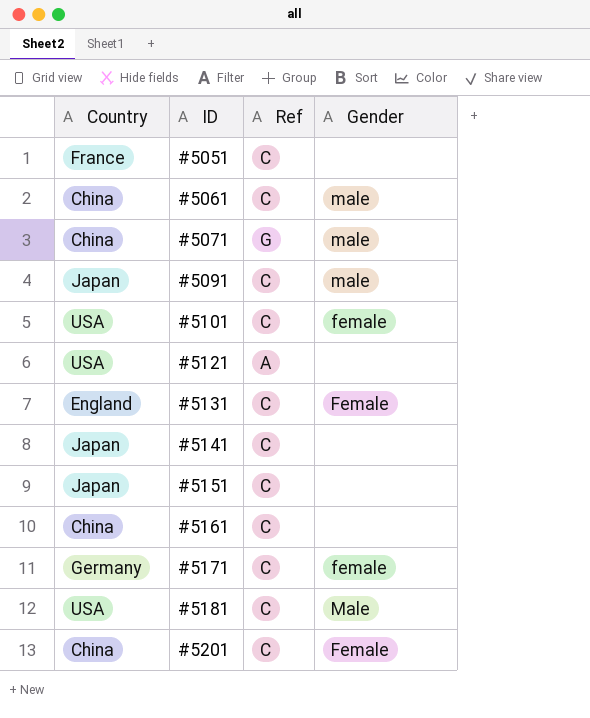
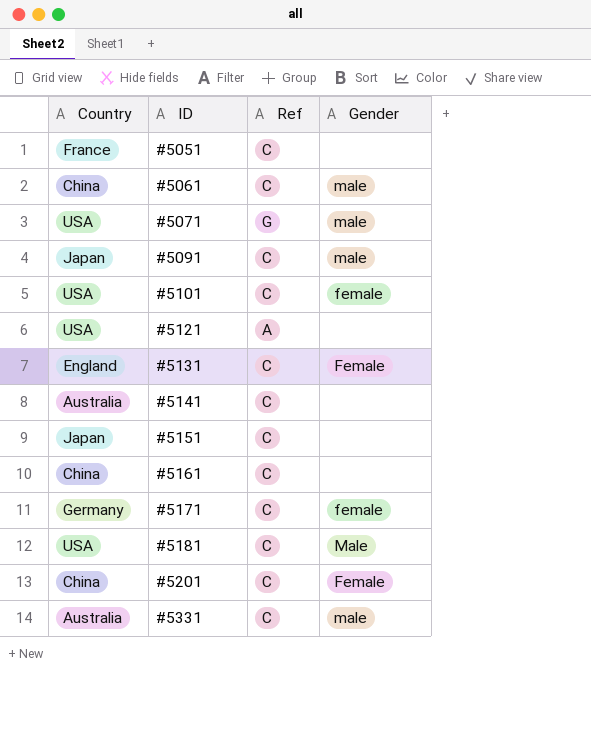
#5071 | Country: China -> USA
#5141 | Country: Japan -> Australia
row #5331: none -> Australia | C | male

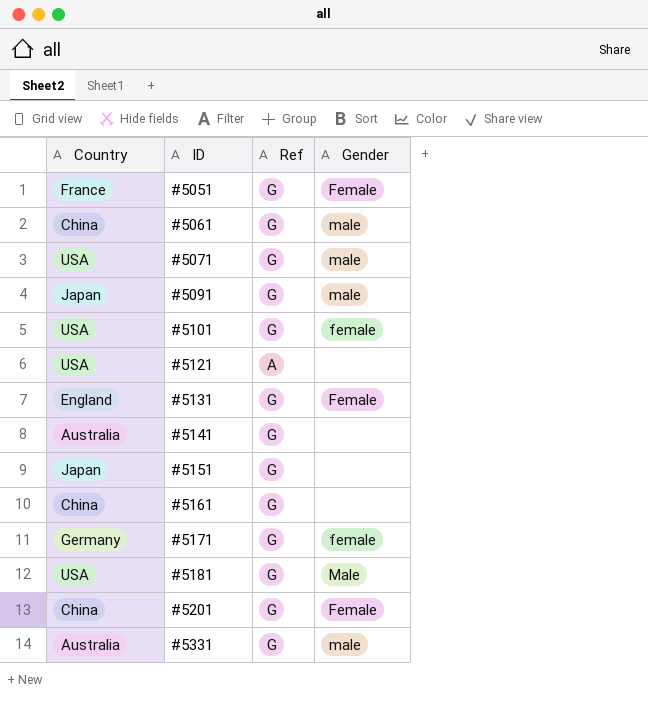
#5051 | Ref: C -> G
#5051 | Gender: none -> Female
#5061 | Ref: C -> G
#5091 | Ref: C -> G
#5101 | Ref: C -> G
#5131 | Ref: C -> G
#5141 | Ref: C -> G
#5151 | Ref: C -> G
#5161 | Ref: C -> G
#5171 | Ref: C -> G
#5181 | Ref: C -> G
#5201 | Ref: C -> G
#5331 | Ref: C -> G

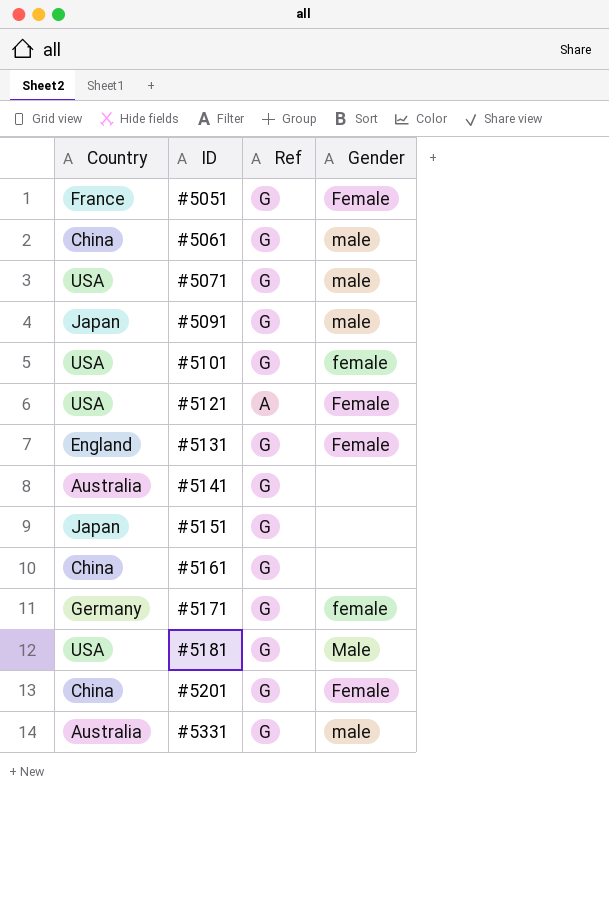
#5121 | Gender: none -> Female

